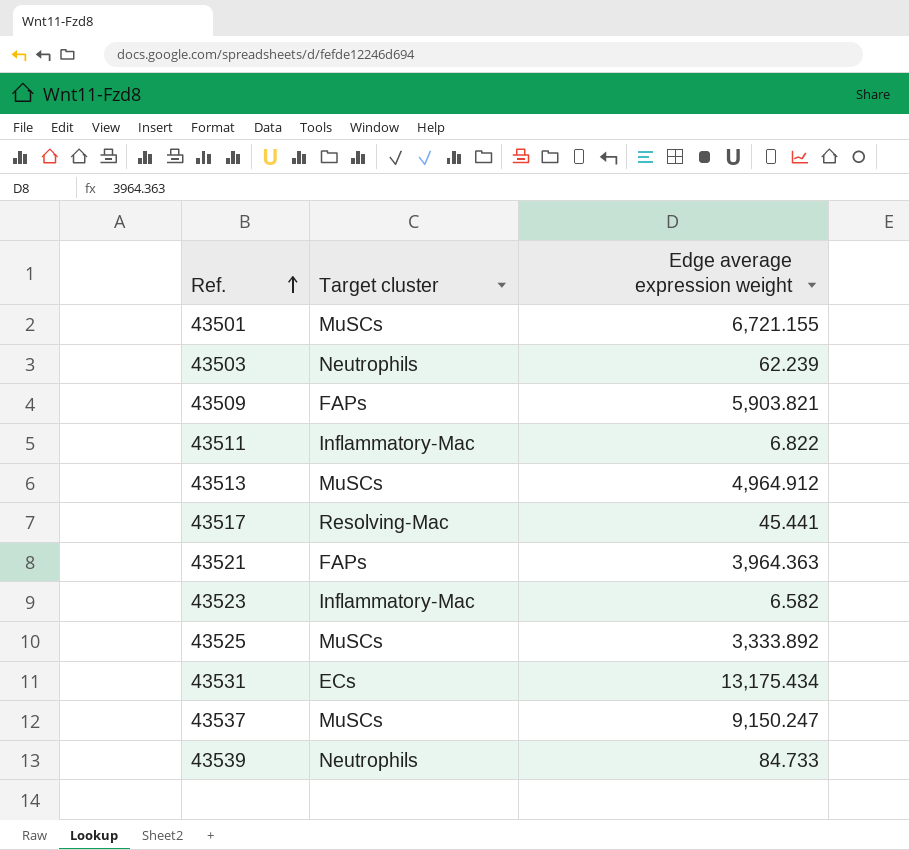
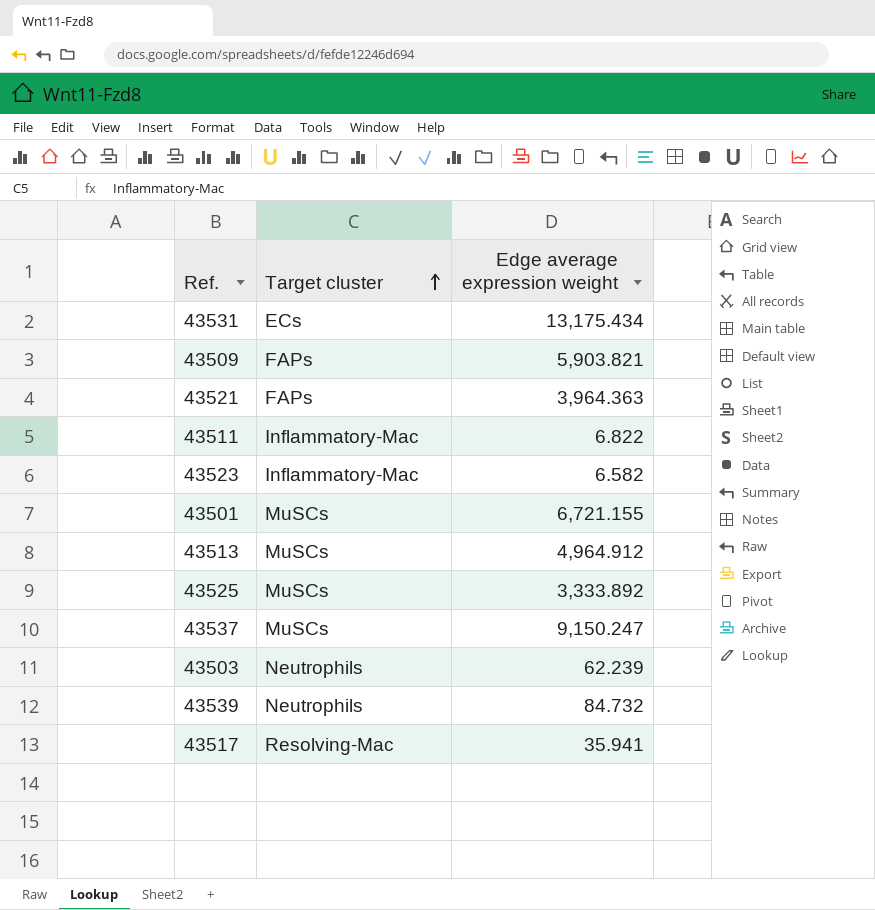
row order: Ref. ascending -> Target cluster ascending
43539 | Edge average expression weight: 84.733 -> 84.732
43517 | Edge average expression weight: 45.441 -> 35.941

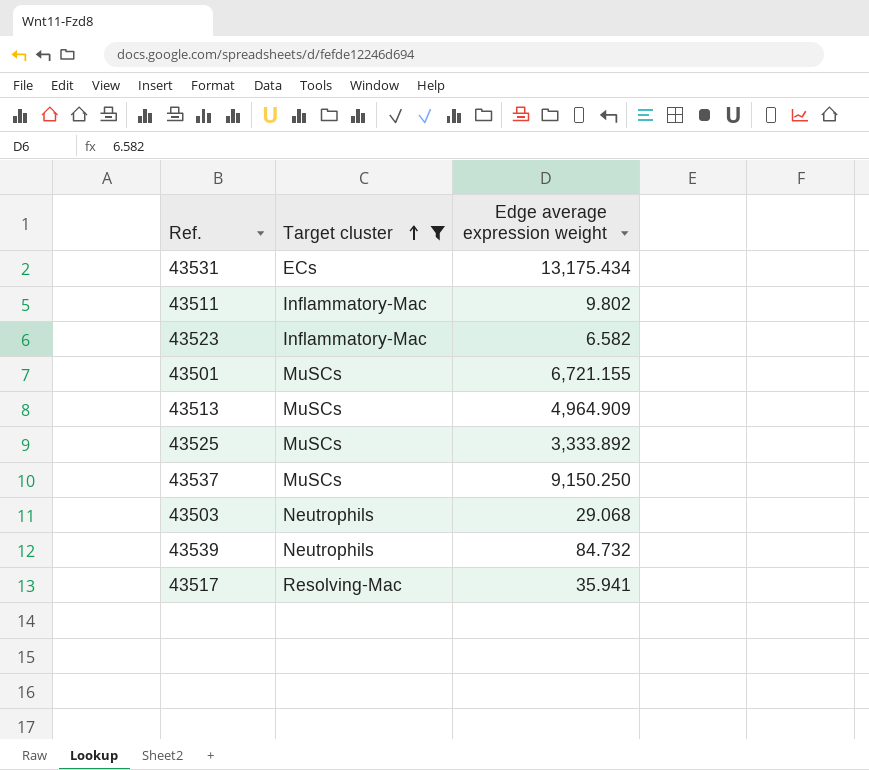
filter: none -> Target cluster != FAPs
43511 | Edge average expression weight: 6.822 -> 9.802
43513 | Edge average expression weight: 4,964.912 -> 4,964.909
43537 | Edge average expression weight: 9,150.247 -> 9,150.250
43503 | Edge average expression weight: 62.239 -> 29.068

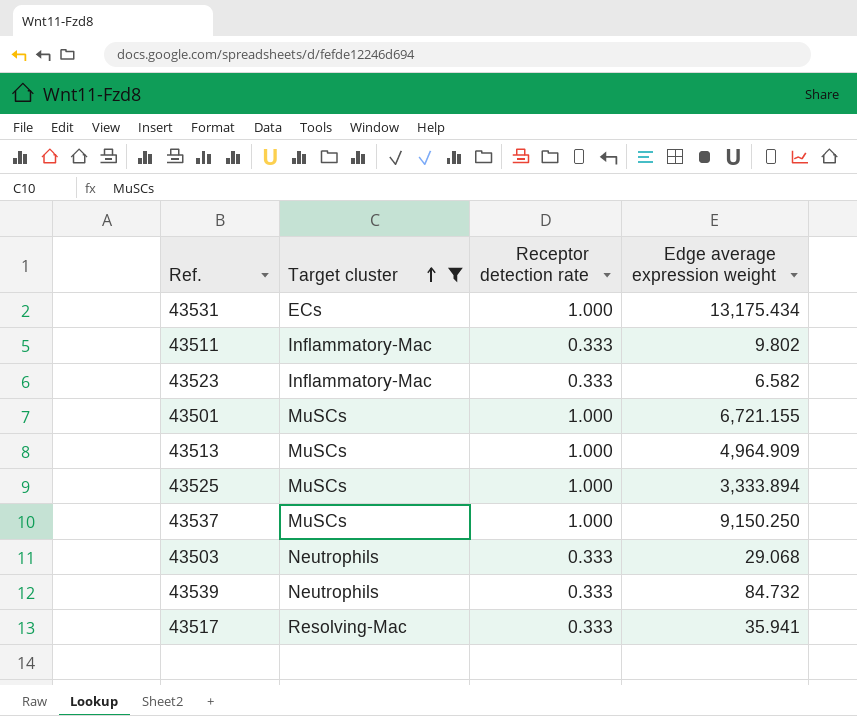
column Receptor detection rate | position: none -> 3
43525 | Edge average expression weight: 3,333.892 -> 3,333.894

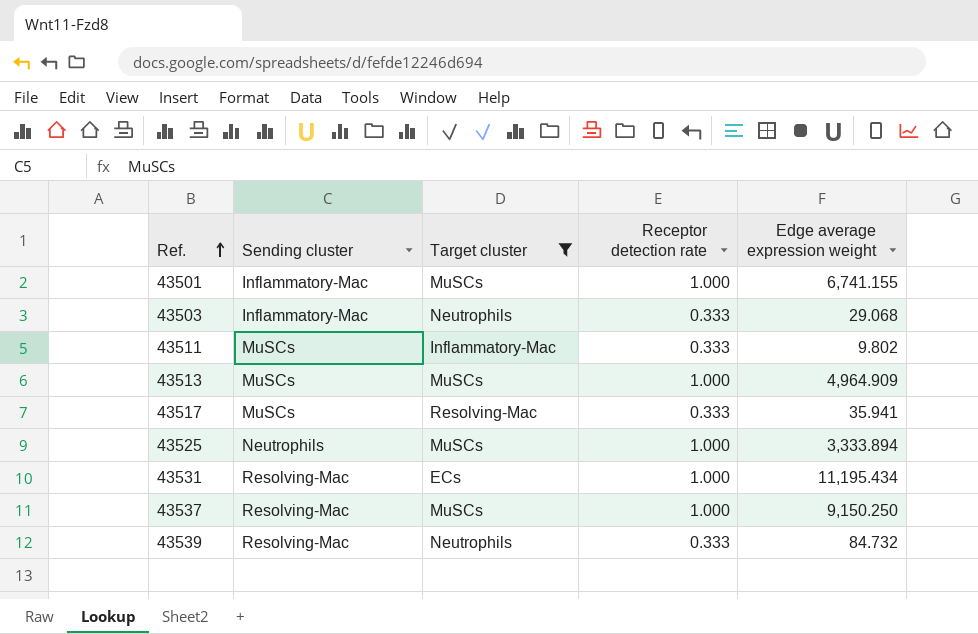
row order: Target cluster ascending -> Ref. ascending
column Sending cluster | position: none -> 2
row 43523: Inflammatory-Mac | 0.333 | 6.582 -> none
43501 | Edge average expression weight: 6,721.155 -> 6,741.155
43531 | Edge average expression weight: 13,175.434 -> 11,195.434

